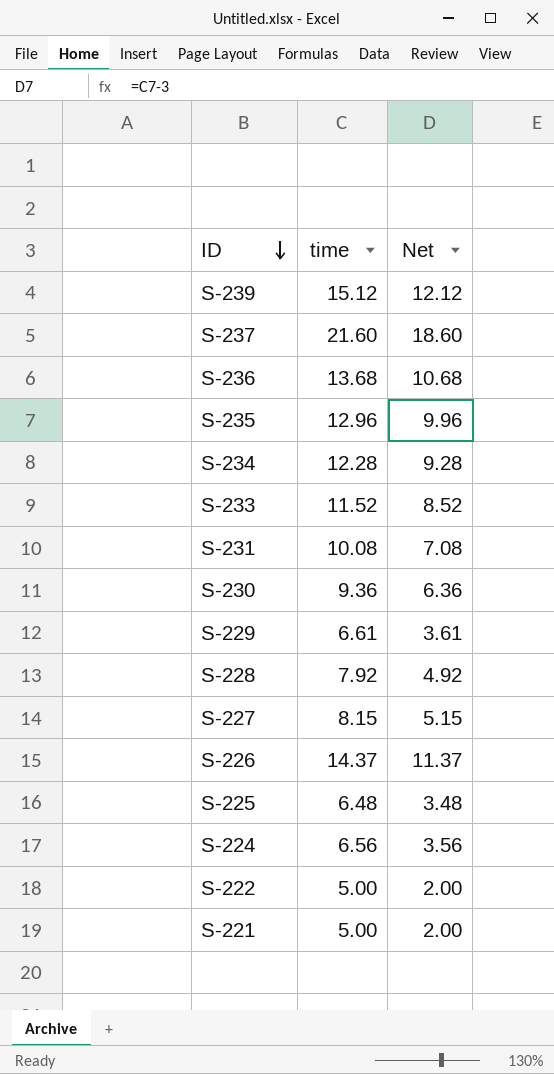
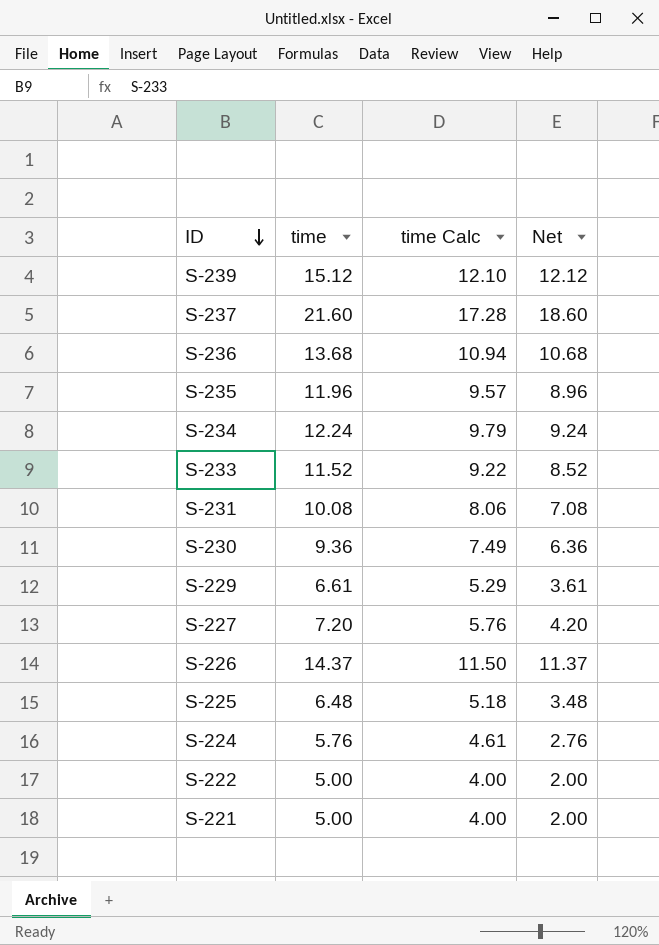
column time Calc | formula: none -> [time] * 0.8
row S-228: 7.92 | 4.92 -> none
S-235 | time: 12.96 -> 11.96
S-235 | Net: 9.96 -> 8.96
S-234 | time: 12.28 -> 12.24
S-234 | Net: 9.28 -> 9.24
S-227 | time: 8.15 -> 7.20
S-227 | Net: 5.15 -> 4.20
S-224 | time: 6.56 -> 5.76
S-224 | Net: 3.56 -> 2.76

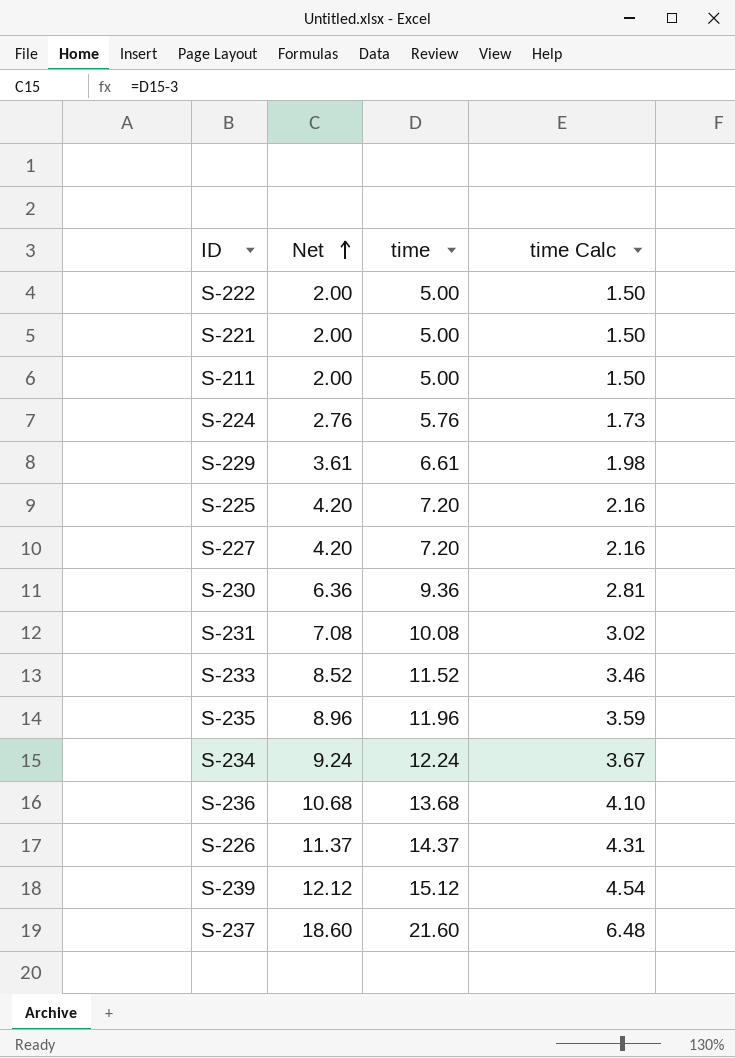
row order: ID descending -> Net ascending
column Net | position: 4 -> 2
column time Calc | formula: [time] * 0.8 -> [time] * 0.3
row S-211: none -> 2.00 | 5.00 | 1.50
S-225 | Net: 3.48 -> 4.20
S-225 | time: 6.48 -> 7.20

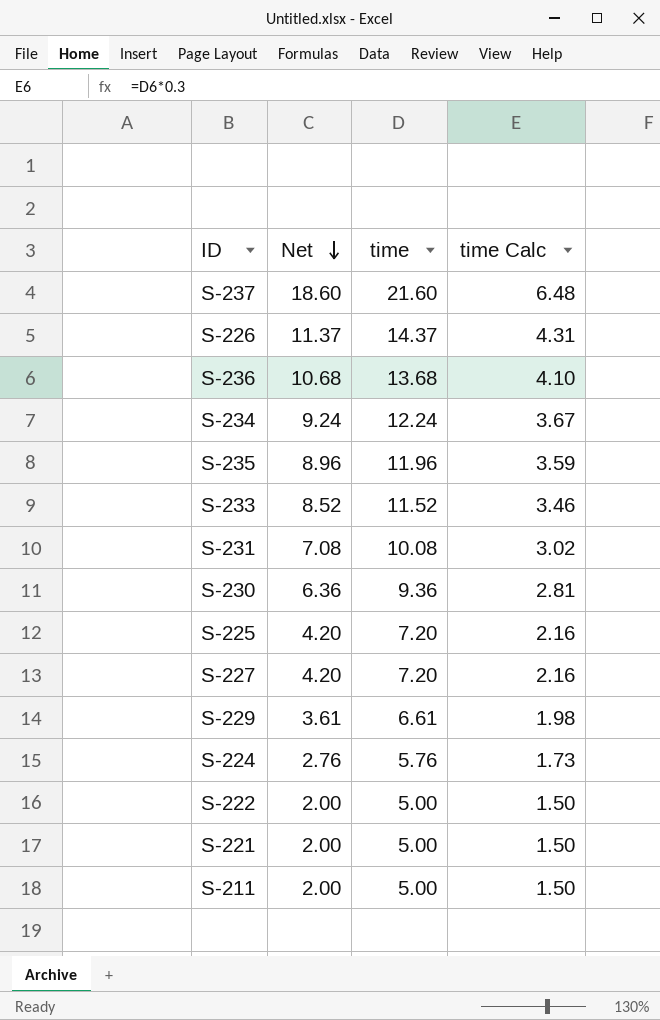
row order: Net ascending -> Net descending
row S-239: 12.12 | 15.12 | 4.54 -> none

